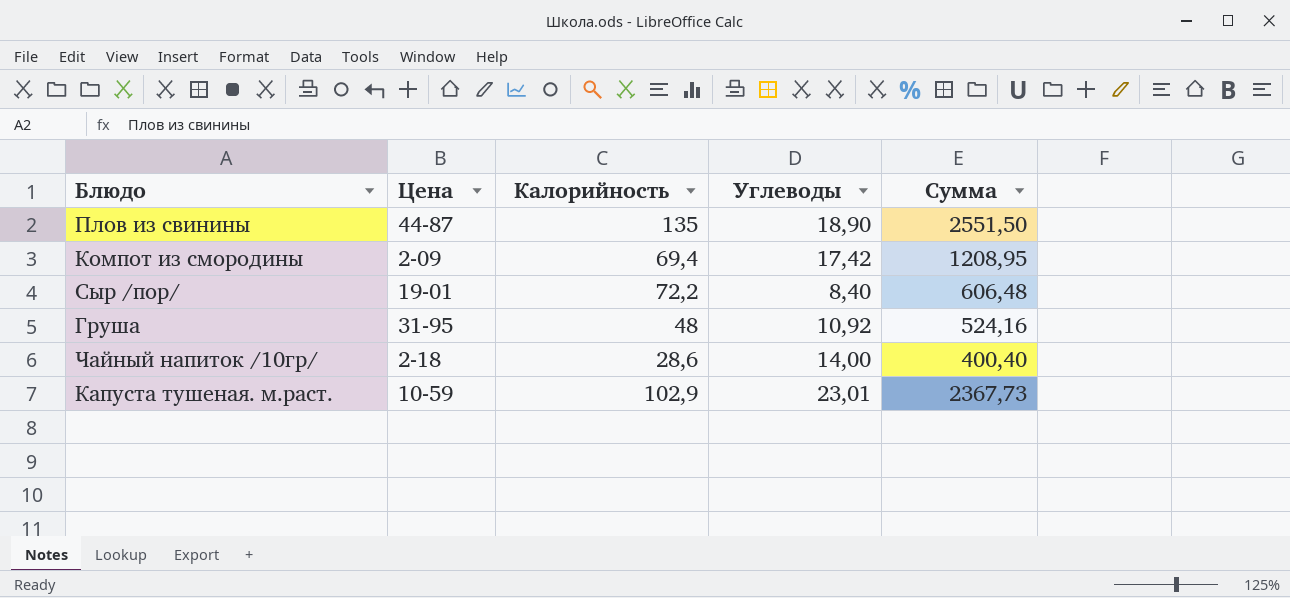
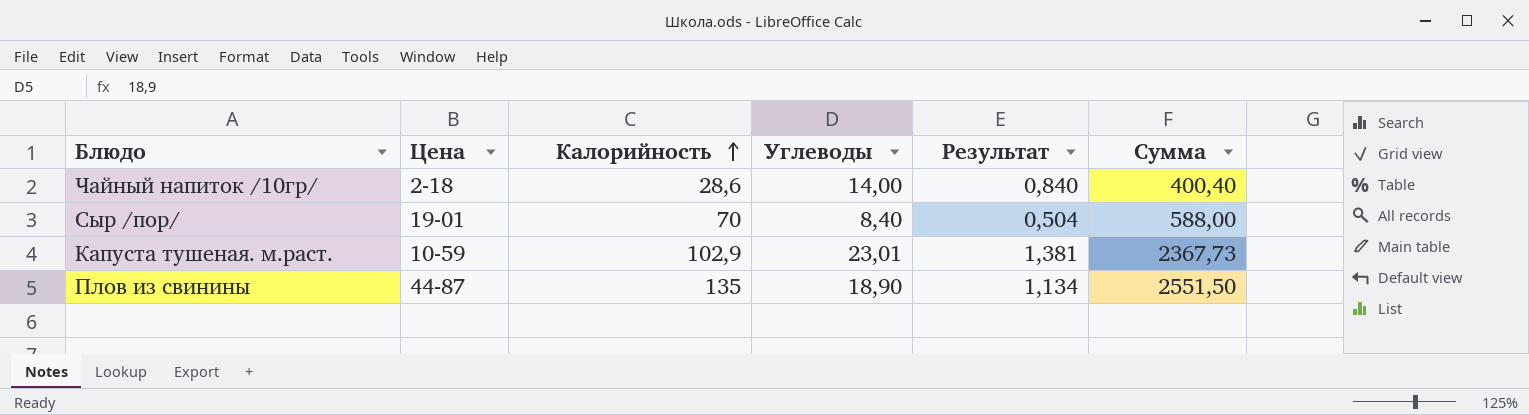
row order: none -> Калорийность ascending
column Результат | formula: none -> [Углеводы] * 0,06
row Компот из смородины: 2-09 | 69,4 | 17,42 | 1208,95 -> none
row Груша: 31-95 | 48 | 10,92 | 524,16 -> none
Сыр /пор/ | Калорийность: 72,2 -> 70
Сыр /пор/ | Сумма: 606,48 -> 588,00

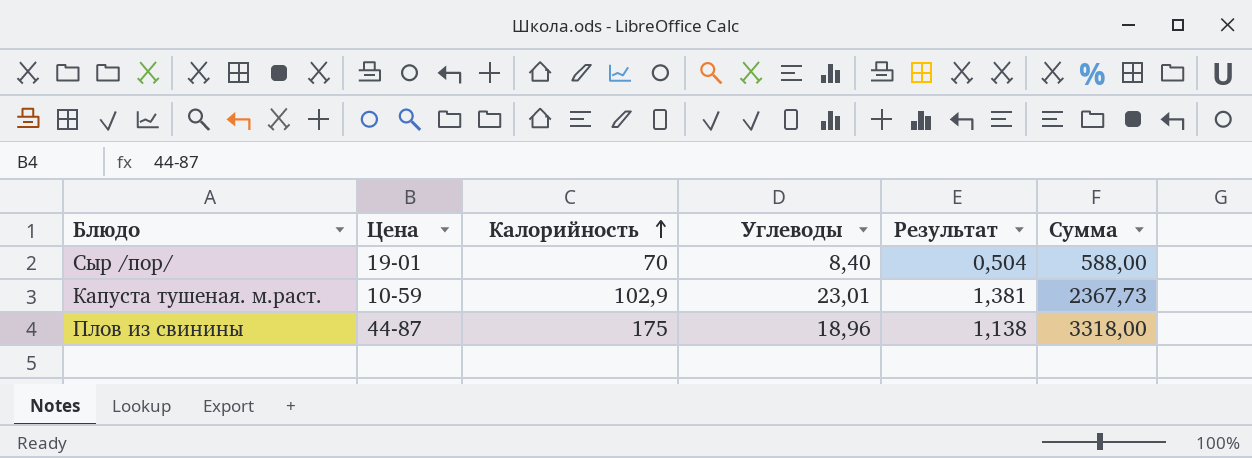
row Чайный напиток /10гр/: 2-18 | 28,6 | 14,00 | 0,840 | 400,40 -> none
Плов из свинины | Калорийность: 135 -> 175
Плов из свинины | Углеводы: 18,90 -> 18,96
Плов из свинины | Результат: 1,134 -> 1,138
Плов из свинины | Сумма: 2551,50 -> 3318,00

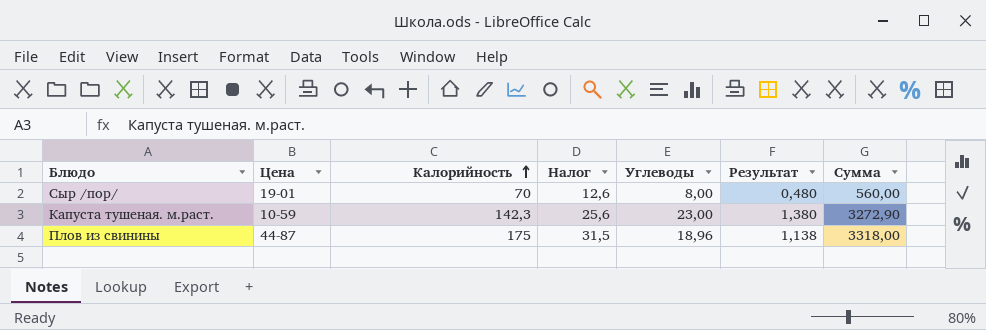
column Налог | formula: none -> [Калорийность] * 0,18
Сыр /пор/ | Углеводы: 8,40 -> 8,00
Сыр /пор/ | Результат: 0,504 -> 0,480
Сыр /пор/ | Сумма: 588,00 -> 560,00
Капуста тушеная. м.раст. | Калорийность: 102,9 -> 142,3
Капуста тушеная. м.раст. | Углеводы: 23,01 -> 23,00
Капуста тушеная. м.раст. | Результат: 1,381 -> 1,380
Капуста тушеная. м.раст. | Сумма: 2367,73 -> 3272,90

